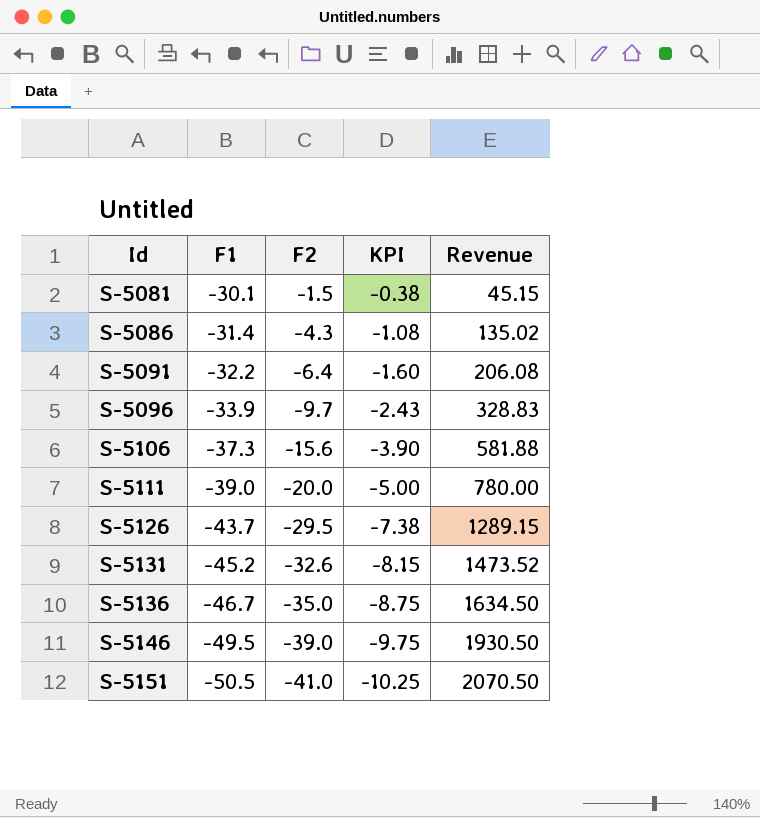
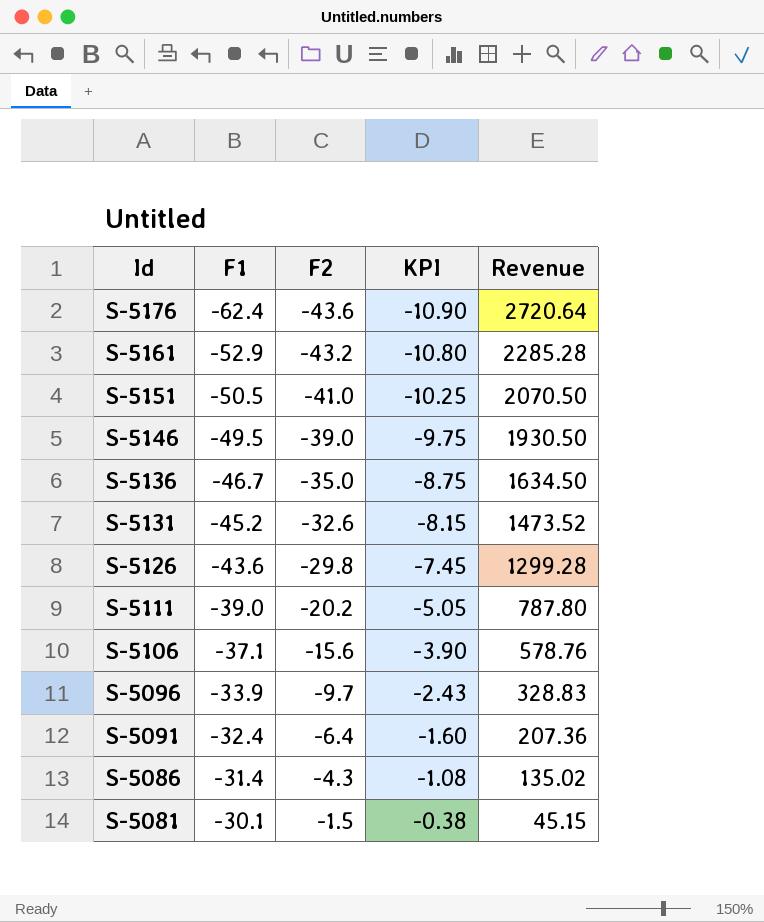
row order: Id ascending -> Id descending
row S-5176: none -> -62.4 | -43.6 | -10.90 | 2720.64
row S-5161: none -> -52.9 | -43.2 | -10.80 | 2285.28
S-5126 | F1: -43.7 -> -43.6
S-5126 | F2: -29.5 -> -29.8
S-5126 | KPI: -7.38 -> -7.45
S-5126 | Revenue: 1289.15 -> 1299.28
S-5111 | F2: -20.0 -> -20.2
S-5111 | KPI: -5.00 -> -5.05
S-5111 | Revenue: 780.00 -> 787.80
S-5106 | F1: -37.3 -> -37.1
S-5106 | Revenue: 581.88 -> 578.76
S-5091 | F1: -32.2 -> -32.4
S-5091 | Revenue: 206.08 -> 207.36

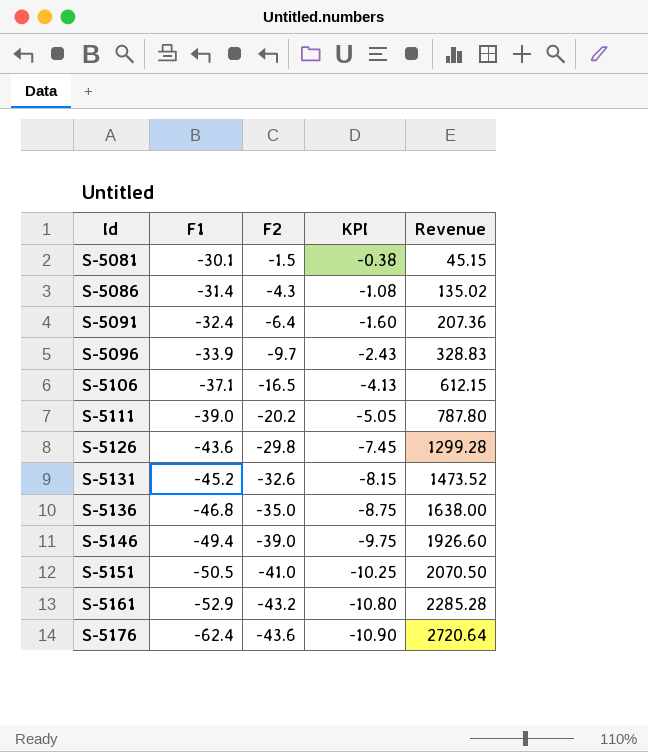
row order: Id descending -> Id ascending
S-5106 | F2: -15.6 -> -16.5
S-5106 | KPI: -3.90 -> -4.13
S-5106 | Revenue: 578.76 -> 612.15
S-5136 | F1: -46.7 -> -46.8
S-5136 | Revenue: 1634.50 -> 1638.00
S-5146 | F1: -49.5 -> -49.4
S-5146 | Revenue: 1930.50 -> 1926.60

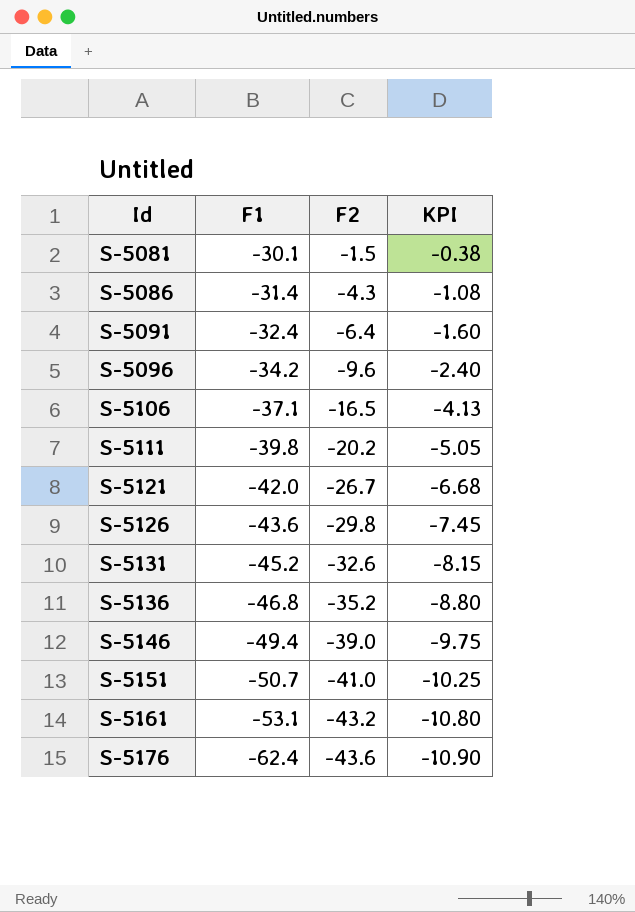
column Revenue | formula: [F1] * [F2] -> none
S-5096 | F1: -33.9 -> -34.2
S-5096 | F2: -9.7 -> -9.6
S-5096 | KPI: -2.43 -> -2.40
S-5111 | F1: -39.0 -> -39.8
row S-5121: none -> -42.0 | -26.7 | -6.68
S-5136 | F2: -35.0 -> -35.2
S-5136 | KPI: -8.75 -> -8.80
S-5151 | F1: -50.5 -> -50.7
S-5161 | F1: -52.9 -> -53.1

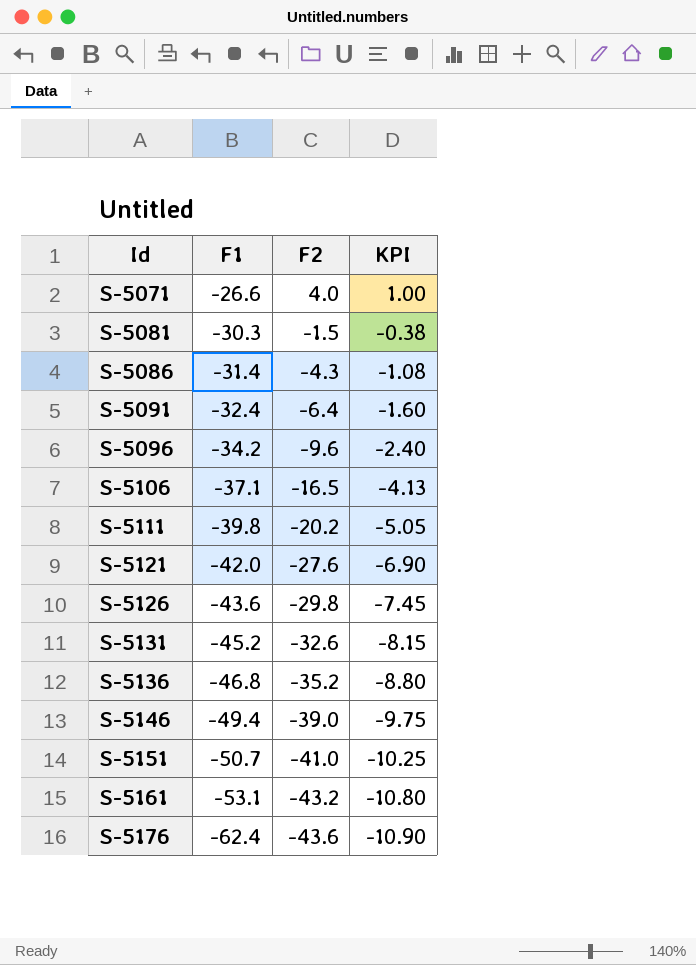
row S-5071: none -> -26.6 | 4.0 | 1.00
S-5081 | F1: -30.1 -> -30.3
S-5121 | F2: -26.7 -> -27.6
S-5121 | KPI: -6.68 -> -6.90

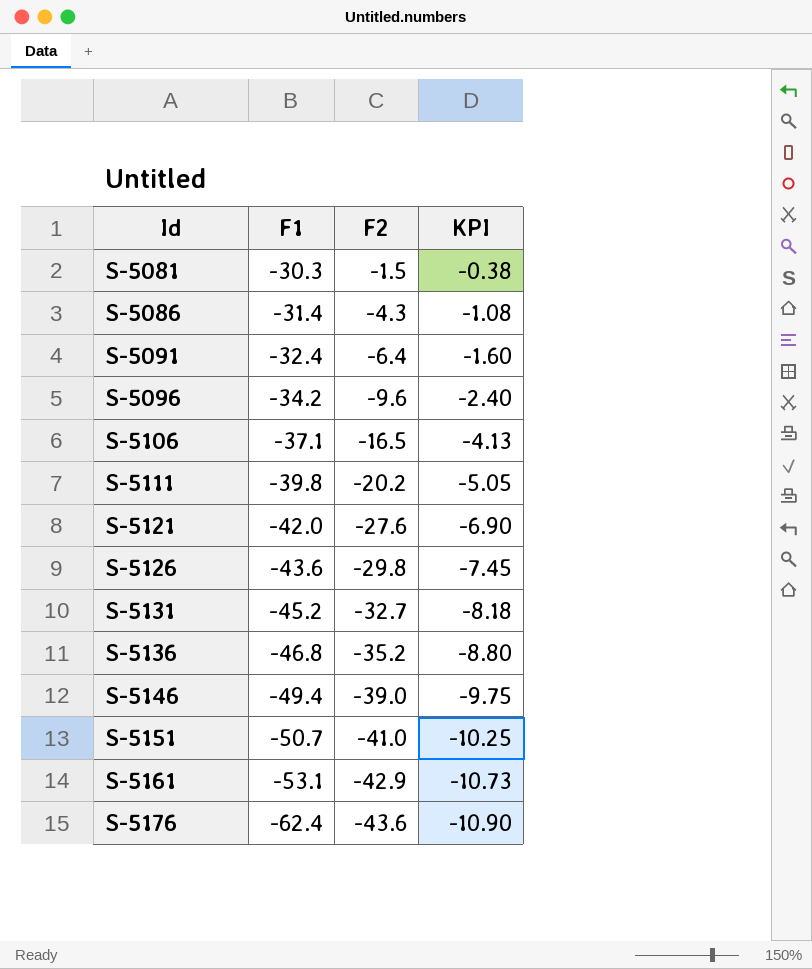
row S-5071: -26.6 | 4.0 | 1.00 -> none
S-5131 | F2: -32.6 -> -32.7
S-5131 | KPI: -8.15 -> -8.18
S-5161 | F2: -43.2 -> -42.9
S-5161 | KPI: -10.80 -> -10.73

